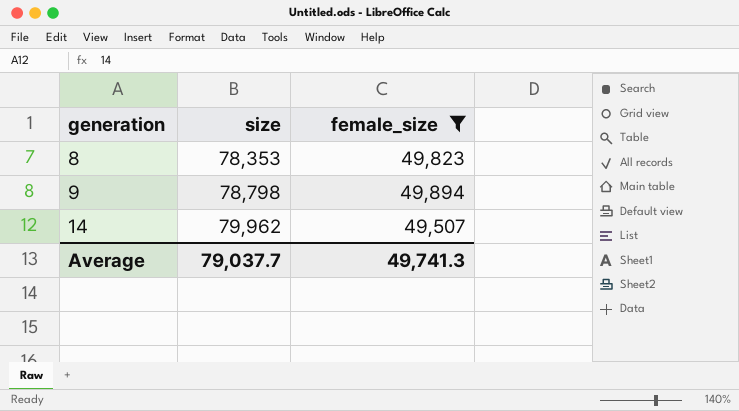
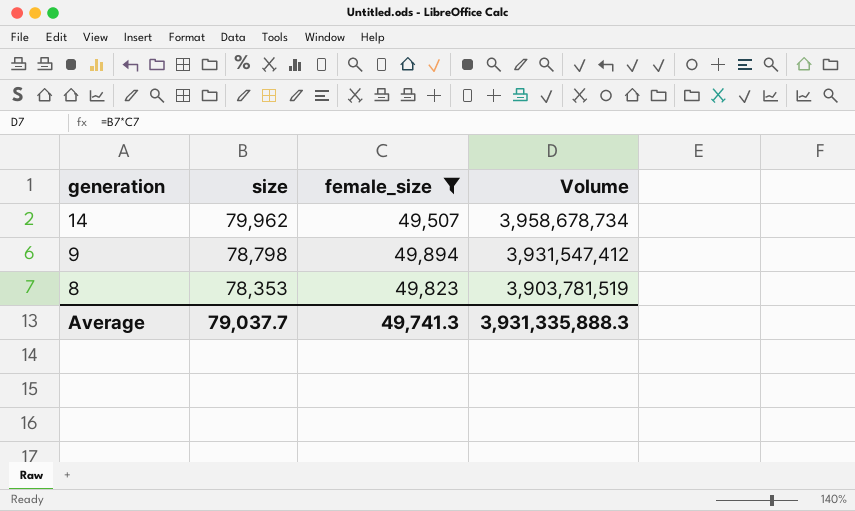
row order: generation ascending -> generation descending
column Volume | formula: none -> [size] * [female_size]

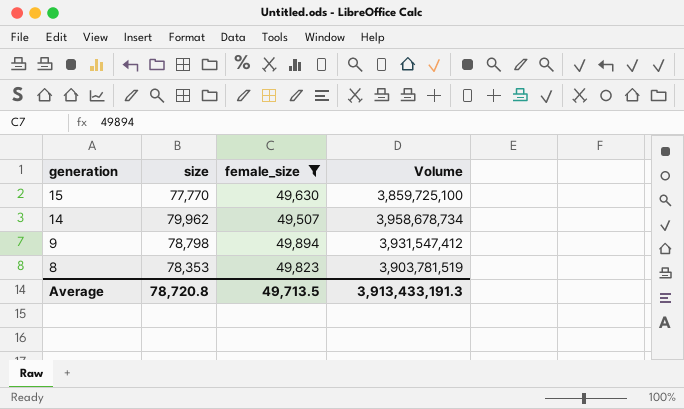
row 15: none -> 77,770 | 49,630 | 3,859,725,100
Average | size: 79,037.7 -> 78,720.8
Average | female_size: 49,741.3 -> 49,713.5
Average | Volume: 3,931,335,888.3 -> 3,913,433,191.3

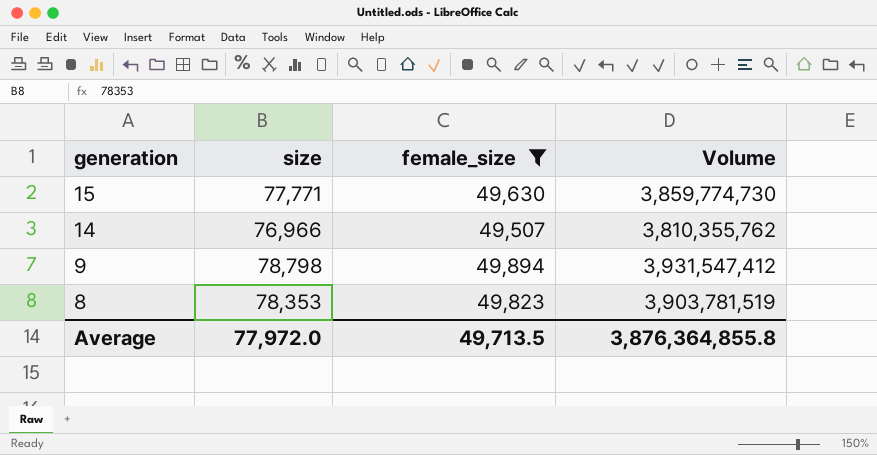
15 | size: 77,770 -> 77,771
15 | Volume: 3,859,725,100 -> 3,859,774,730
14 | size: 79,962 -> 76,966
14 | Volume: 3,958,678,734 -> 3,810,355,762
Average | size: 78,720.8 -> 77,972.0
Average | Volume: 3,913,433,191.3 -> 3,876,364,855.8

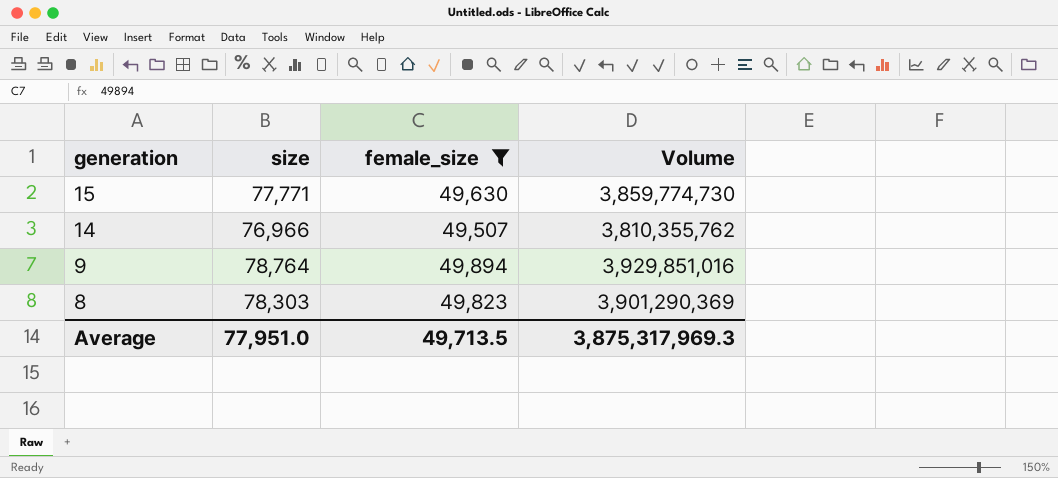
9 | size: 78,798 -> 78,764
9 | Volume: 3,931,547,412 -> 3,929,851,016
8 | size: 78,353 -> 78,303
8 | Volume: 3,903,781,519 -> 3,901,290,369
Average | size: 77,972.0 -> 77,951.0
Average | Volume: 3,876,364,855.8 -> 3,875,317,969.3

